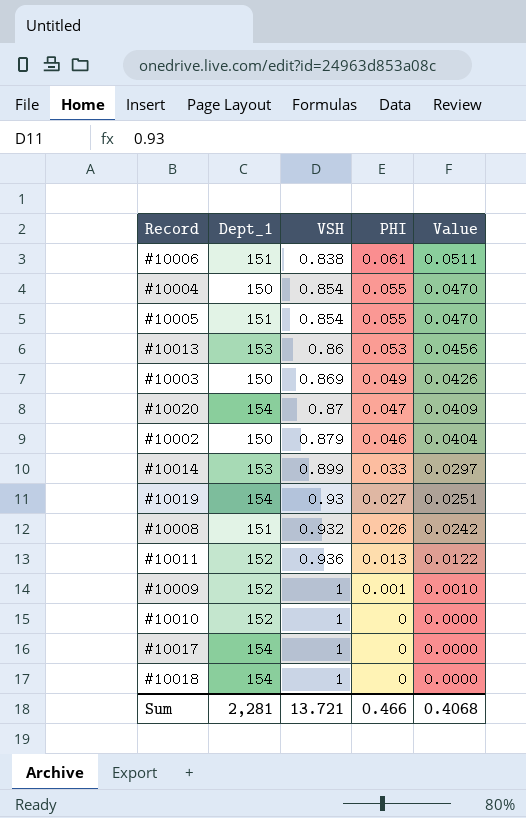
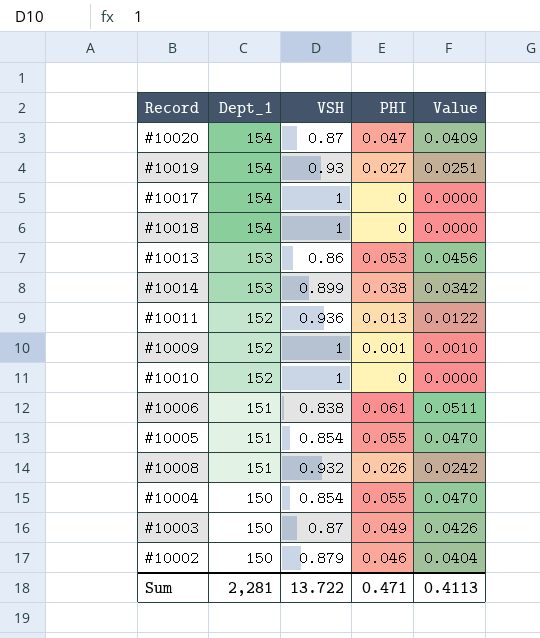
row order: VSH ascending -> Dept_1 descending
#10014 | PHI: 0.033 -> 0.038
#10014 | Value: 0.0297 -> 0.0342
#10003 | VSH: 0.869 -> 0.87
Sum | VSH: 13.721 -> 13.722
Sum | PHI: 0.466 -> 0.471
Sum | Value: 0.4068 -> 0.4113

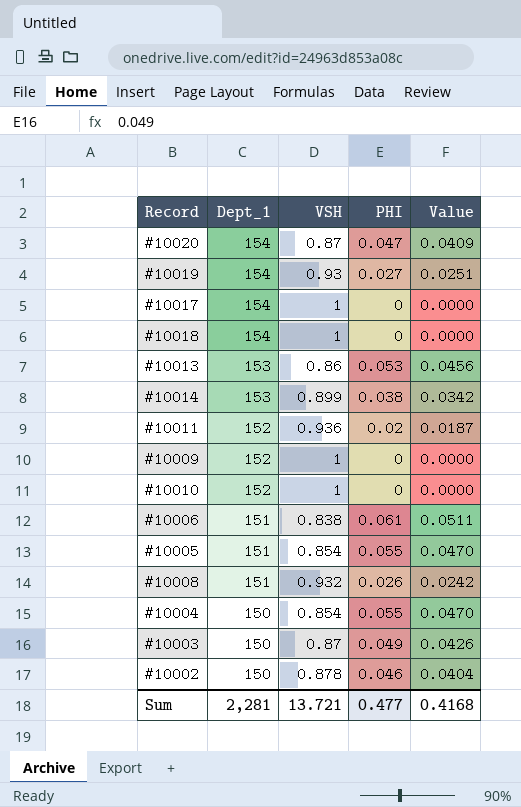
#10011 | PHI: 0.013 -> 0.02
#10011 | Value: 0.0122 -> 0.0187
#10009 | PHI: 0.001 -> 0
#10009 | Value: 0.0010 -> 0.0000
#10002 | VSH: 0.879 -> 0.878
Sum | VSH: 13.722 -> 13.721
Sum | PHI: 0.471 -> 0.477
Sum | Value: 0.4113 -> 0.4168

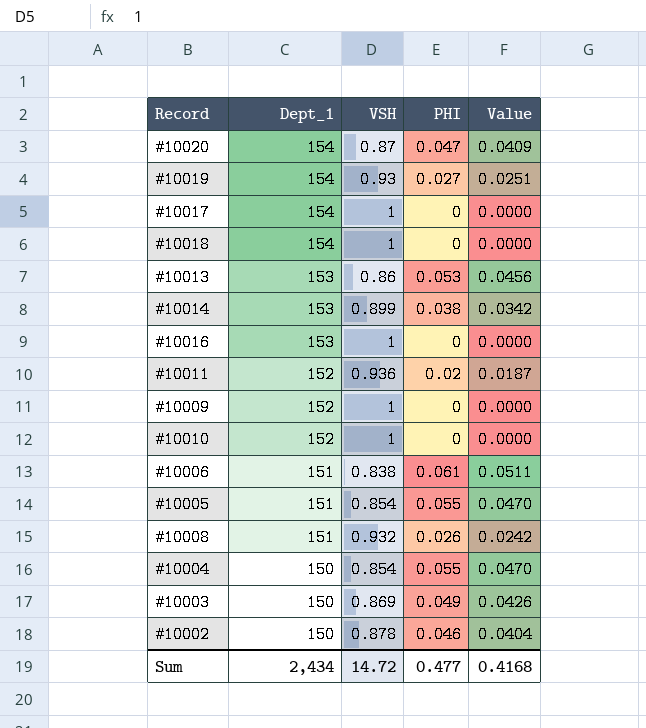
row #10016: none -> 153 | 1 | 0 | 0.0000
#10003 | VSH: 0.87 -> 0.869
Sum | Dept_1: 2,281 -> 2,434
Sum | VSH: 13.721 -> 14.72

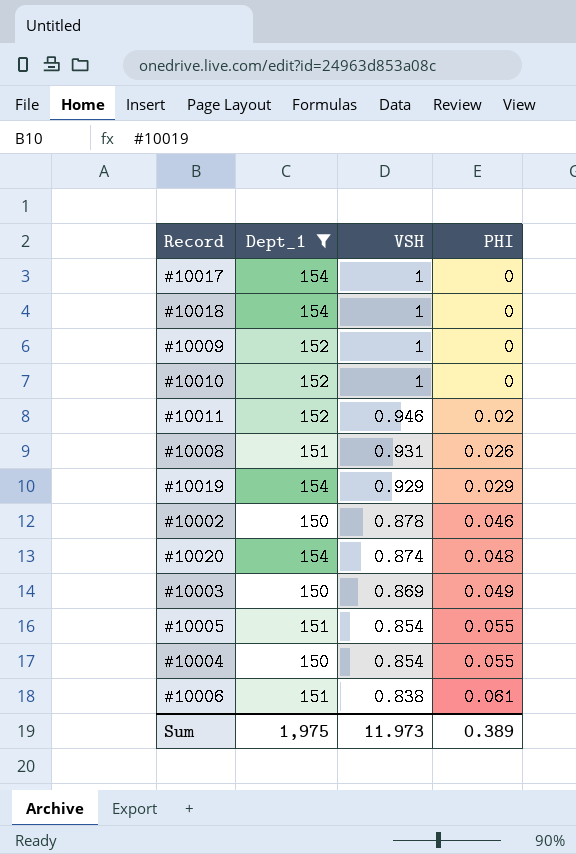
filter: none -> Dept_1 != 153
row order: Dept_1 descending -> VSH descending
column Value | formula: [VSH] * [PHI] -> none
#10011 | VSH: 0.936 -> 0.946
#10008 | VSH: 0.932 -> 0.931
#10019 | VSH: 0.93 -> 0.929
#10019 | PHI: 0.027 -> 0.029
#10020 | VSH: 0.87 -> 0.874
#10020 | PHI: 0.047 -> 0.048
Sum | Dept_1: 2,434 -> 1,975
Sum | VSH: 14.72 -> 11.973
Sum | PHI: 0.477 -> 0.389

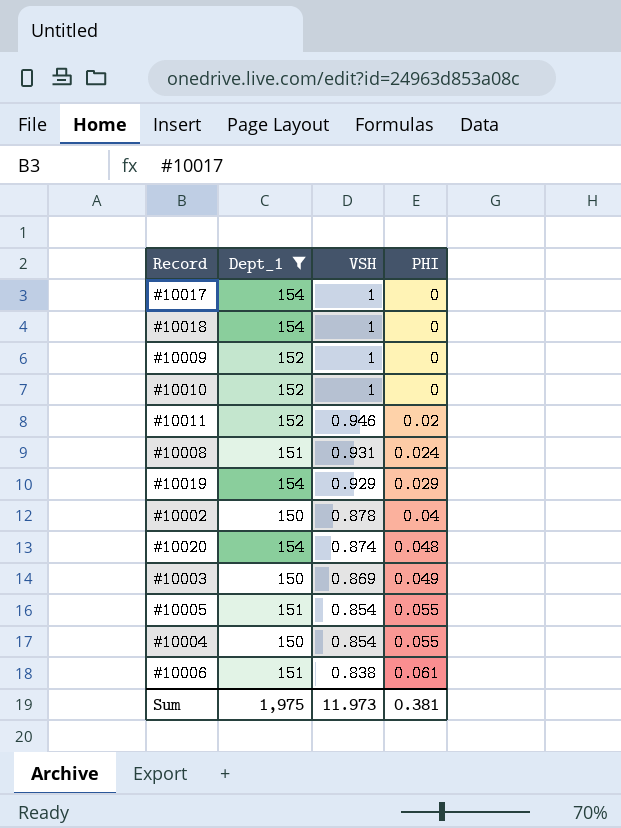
#10008 | PHI: 0.026 -> 0.024
#10002 | PHI: 0.046 -> 0.04
Sum | PHI: 0.389 -> 0.381

